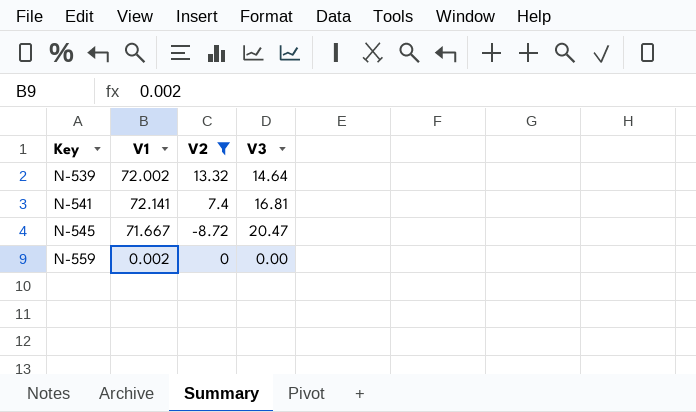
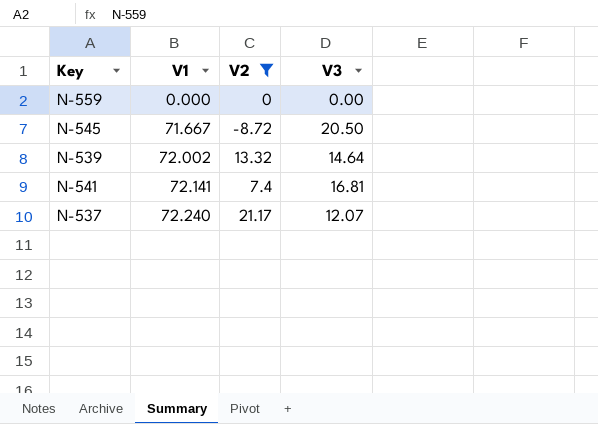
row order: Key ascending -> V1 ascending
N-559 | V1: 0.002 -> 0.000
N-545 | V3: 20.47 -> 20.50
row N-537: none -> 72.240 | 21.17 | 12.07

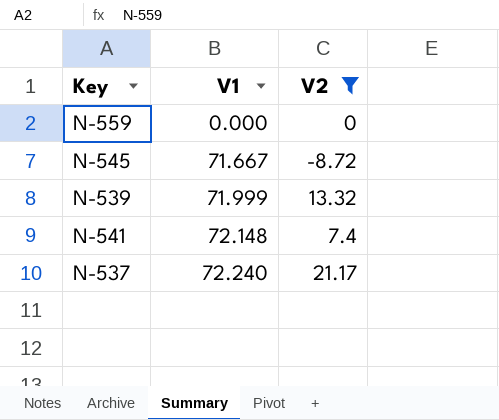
column V3 | position: 4 -> none
N-539 | V1: 72.002 -> 71.999
N-541 | V1: 72.141 -> 72.148

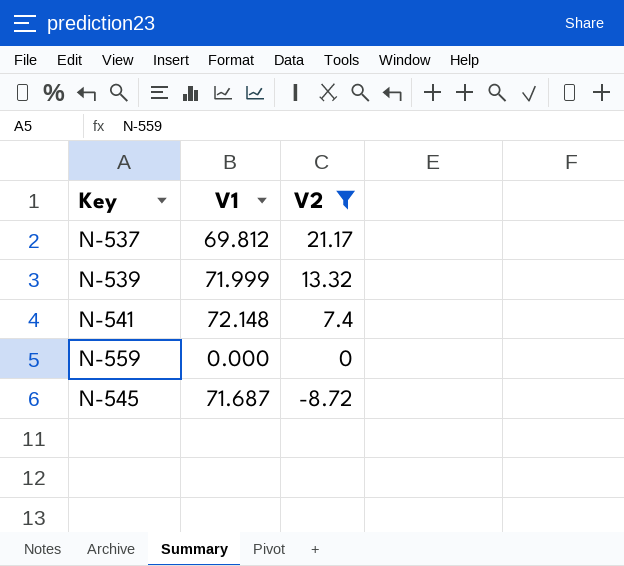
row order: V1 ascending -> V2 descending
N-537 | V1: 72.240 -> 69.812
N-545 | V1: 71.667 -> 71.687

